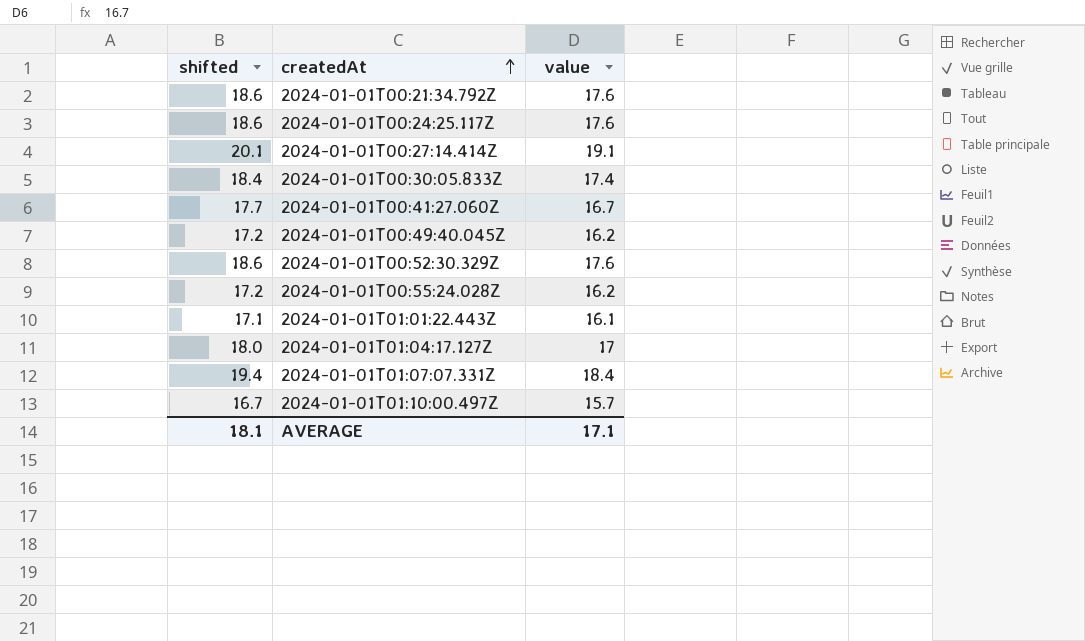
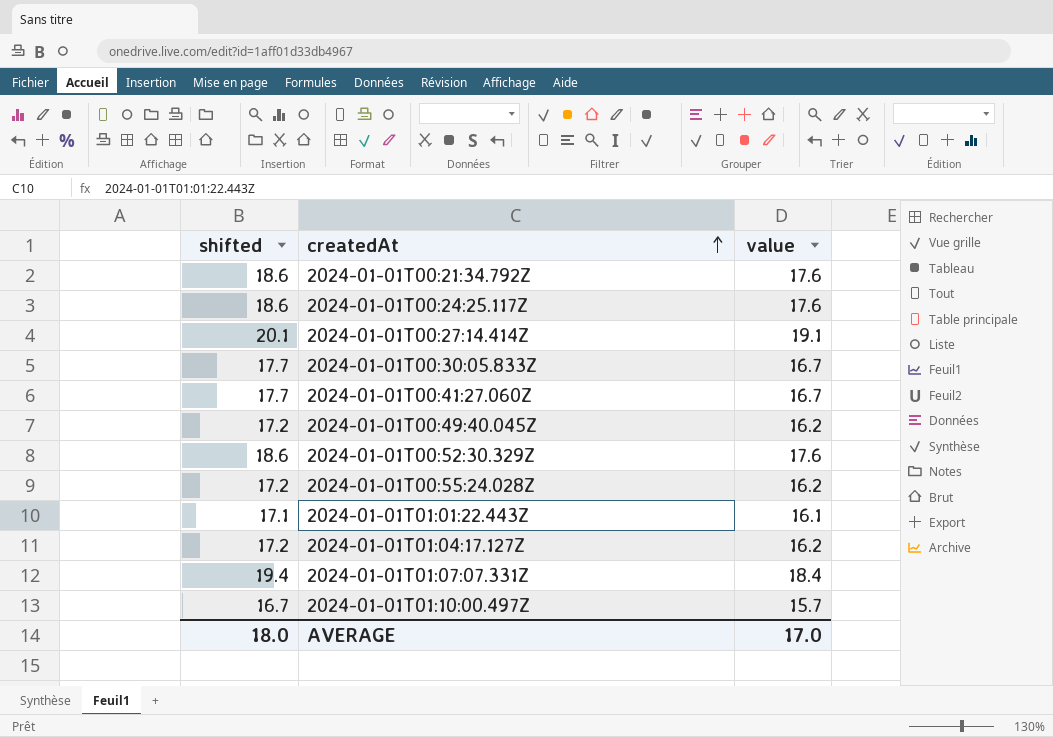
2024-01-01T00:30:05.833Z | shifted: 18.4 -> 17.7
2024-01-01T00:30:05.833Z | value: 17.4 -> 16.7
2024-01-01T01:04:17.127Z | shifted: 18.0 -> 17.2
2024-01-01T01:04:17.127Z | value: 17 -> 16.2
AVERAGE | shifted: 18.1 -> 18.0
AVERAGE | value: 17.1 -> 17.0

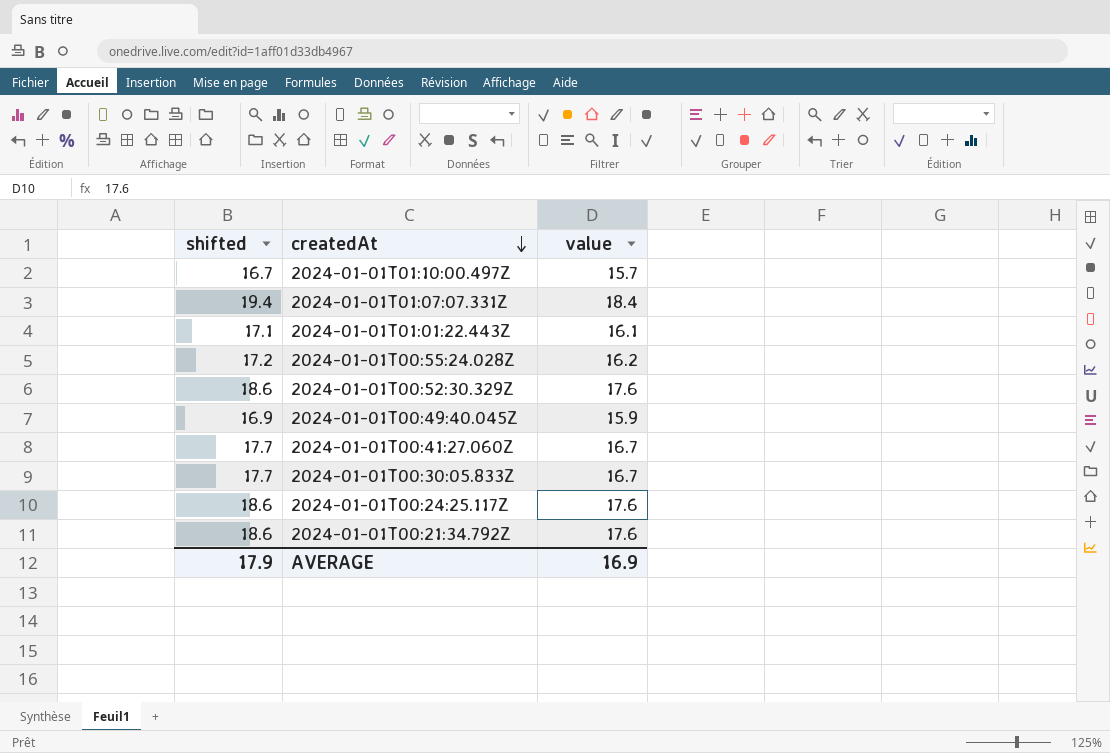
row order: createdAt ascending -> createdAt descending
row 2024-01-01T00:27:14.414Z: 20.1 | 19.1 -> none
row 2024-01-01T01:04:17.127Z: 17.2 | 16.2 -> none
2024-01-01T00:49:40.045Z | shifted: 17.2 -> 16.9
2024-01-01T00:49:40.045Z | value: 16.2 -> 15.9
AVERAGE | shifted: 18.0 -> 17.9
AVERAGE | value: 17.0 -> 16.9

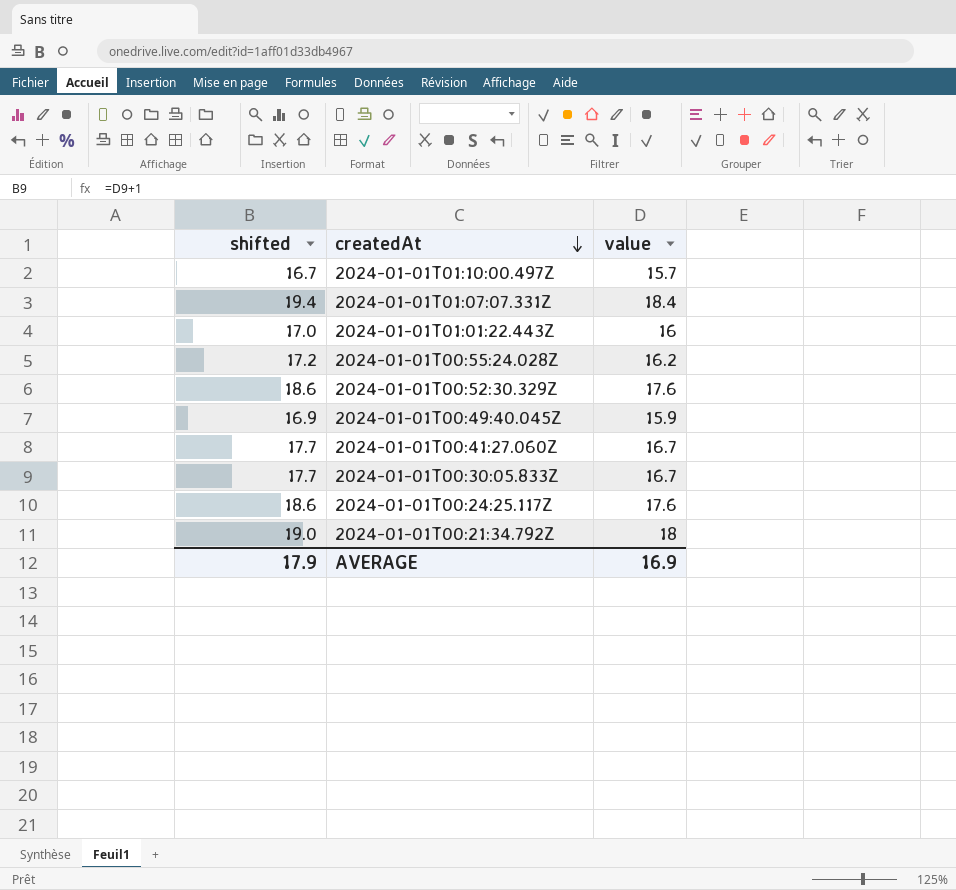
2024-01-01T01:01:22.443Z | shifted: 17.1 -> 17.0
2024-01-01T01:01:22.443Z | value: 16.1 -> 16
2024-01-01T00:21:34.792Z | shifted: 18.6 -> 19.0
2024-01-01T00:21:34.792Z | value: 17.6 -> 18

